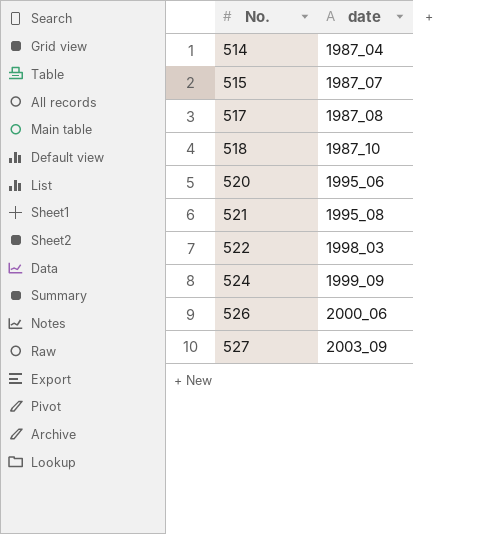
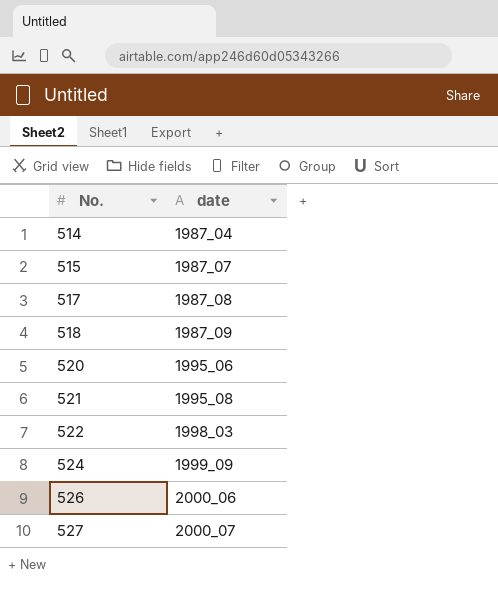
518 | date: 1987_10 -> 1987_09
527 | date: 2003_09 -> 2000_07

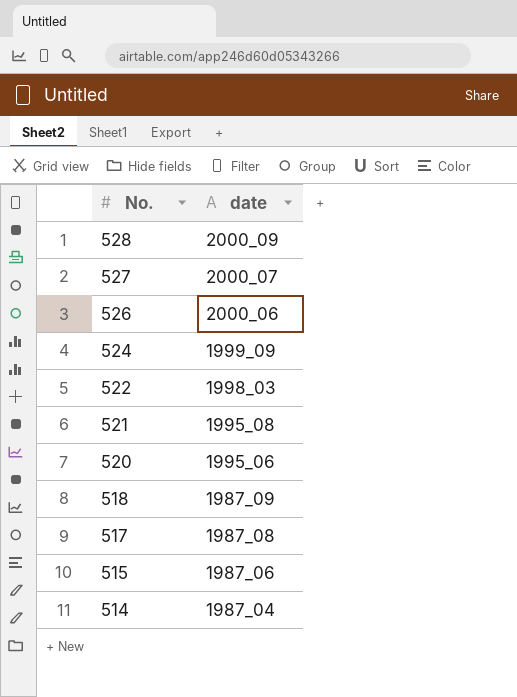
row order: No. ascending -> No. descending
row 528: none -> 2000_09
515 | date: 1987_07 -> 1987_06

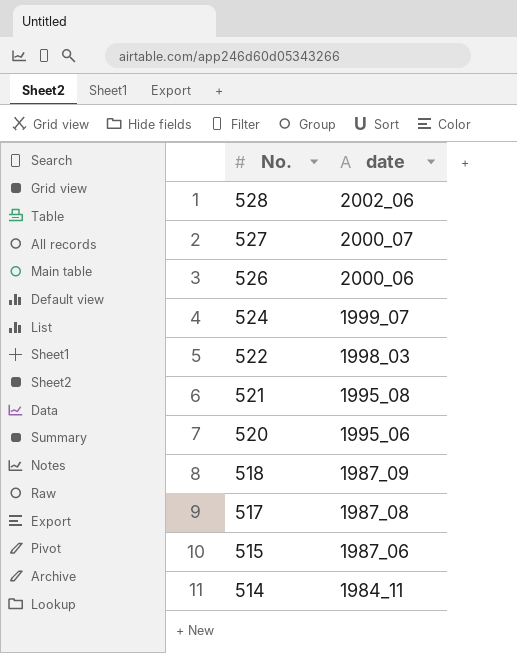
528 | date: 2000_09 -> 2002_06
524 | date: 1999_09 -> 1999_07
514 | date: 1987_04 -> 1984_11

